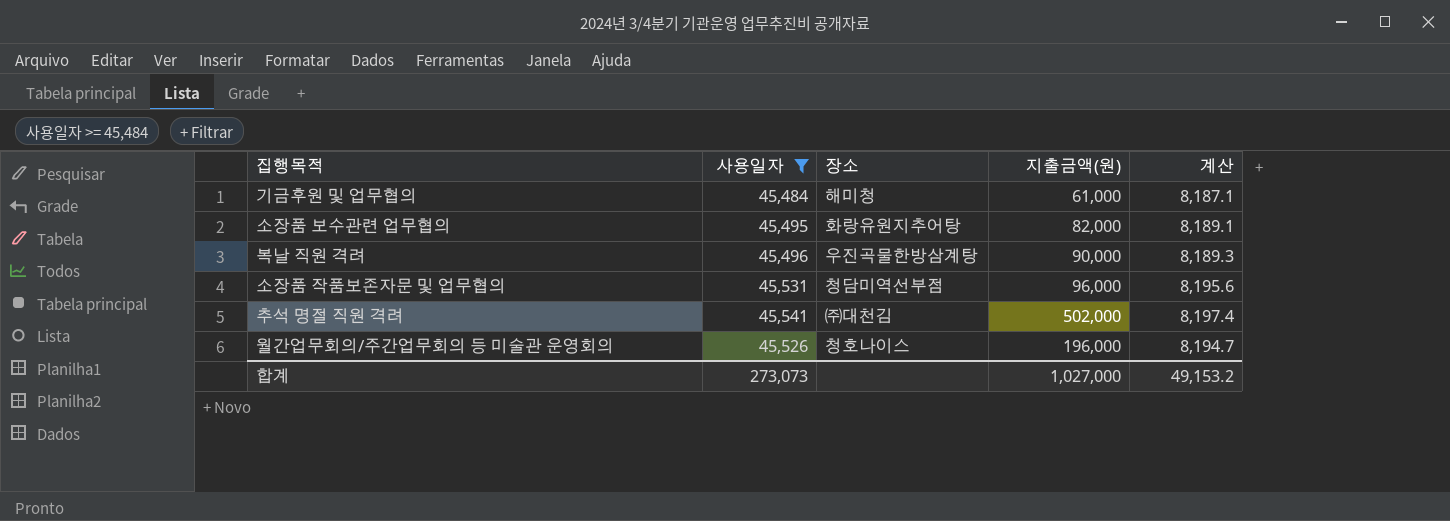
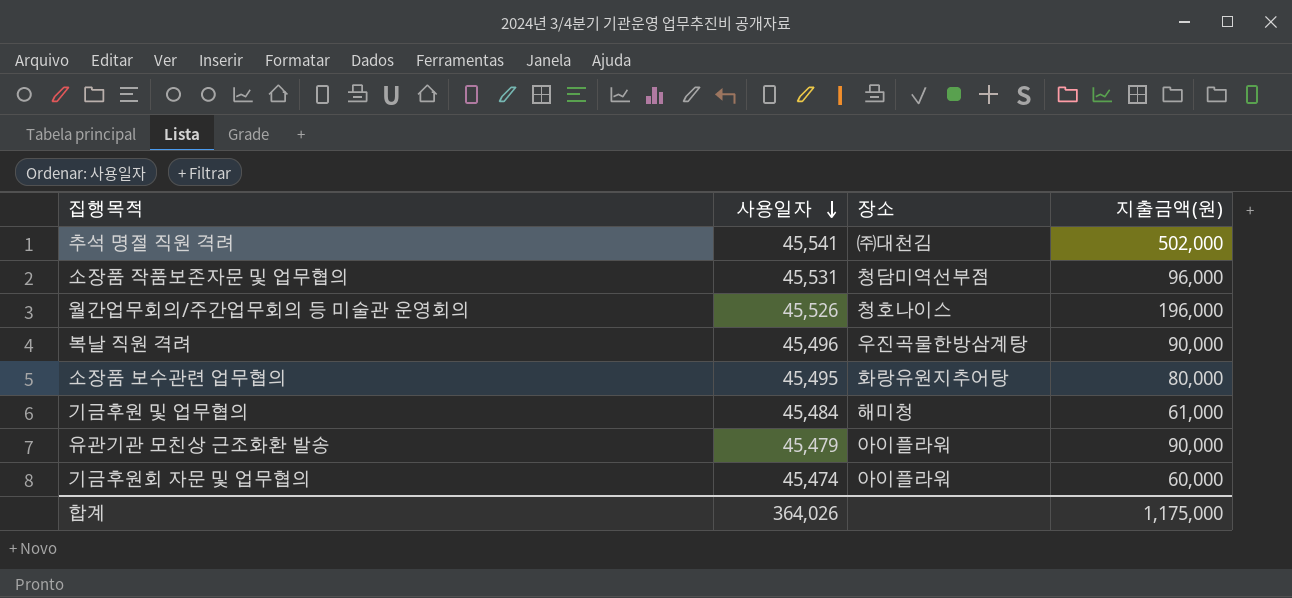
filter: 사용일자 >= 45,484 -> none
row order: none -> 사용일자 descending
column 계산 | formula: [사용일자] * 0.18 -> none
소장품 보수관련 업무협의 | 지출금액(원): 82,000 -> 80,000
합계 | 사용일자: 273,073 -> 364,026
합계 | 지출금액(원): 1,027,000 -> 1,175,000

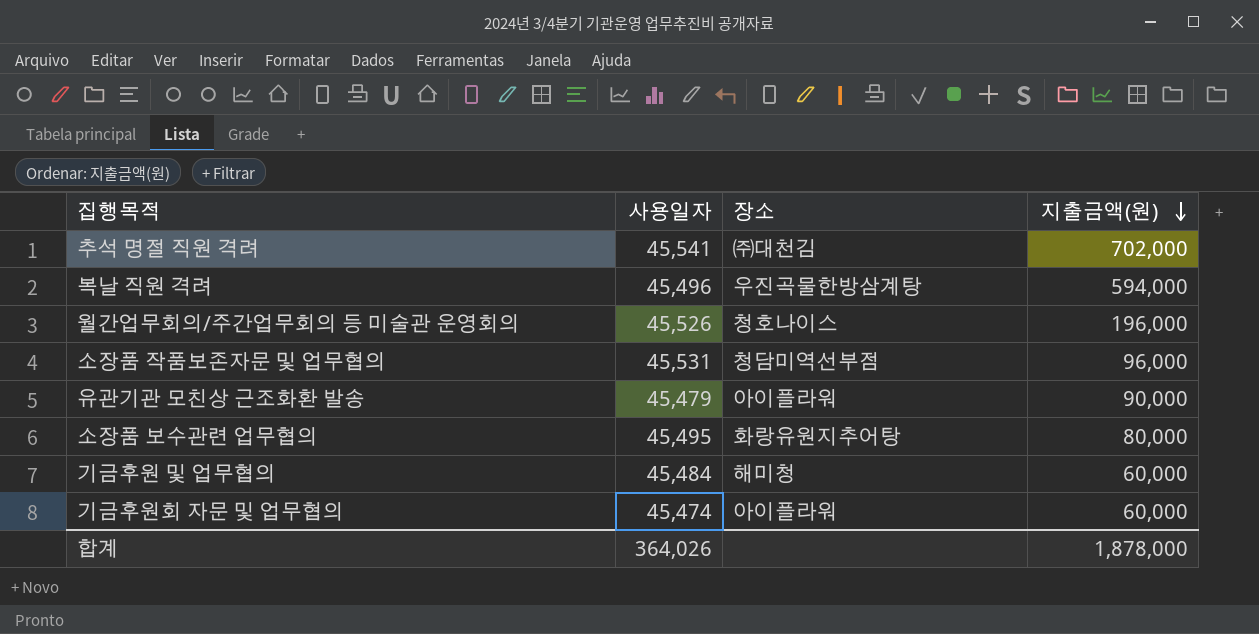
row order: 사용일자 descending -> 지출금액(원) descending
추석 명절 직원 격려 | 지출금액(원): 502,000 -> 702,000
복날 직원 격려 | 지출금액(원): 90,000 -> 594,000
기금후원 및 업무협의 | 지출금액(원): 61,000 -> 60,000
합계 | 지출금액(원): 1,175,000 -> 1,878,000

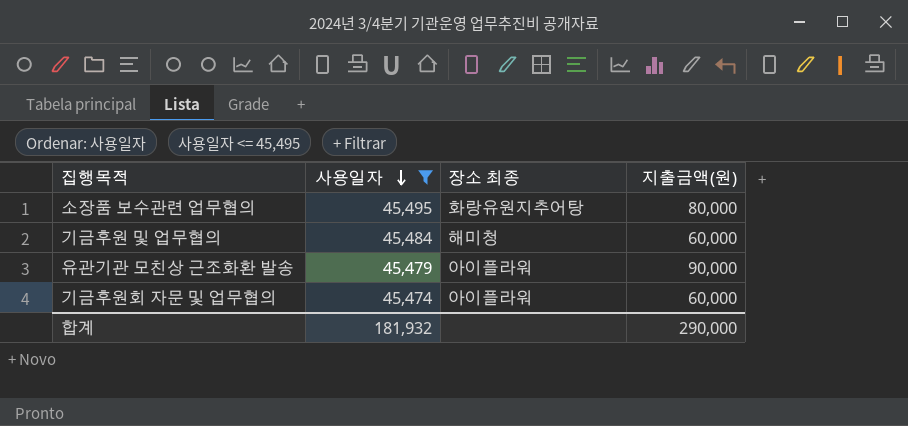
filter: none -> 사용일자 <= 45,495
row order: 지출금액(원) descending -> 사용일자 descending
column name: 장소 -> 장소 최종
합계 | 사용일자: 364,026 -> 181,932
합계 | 지출금액(원): 1,878,000 -> 290,000

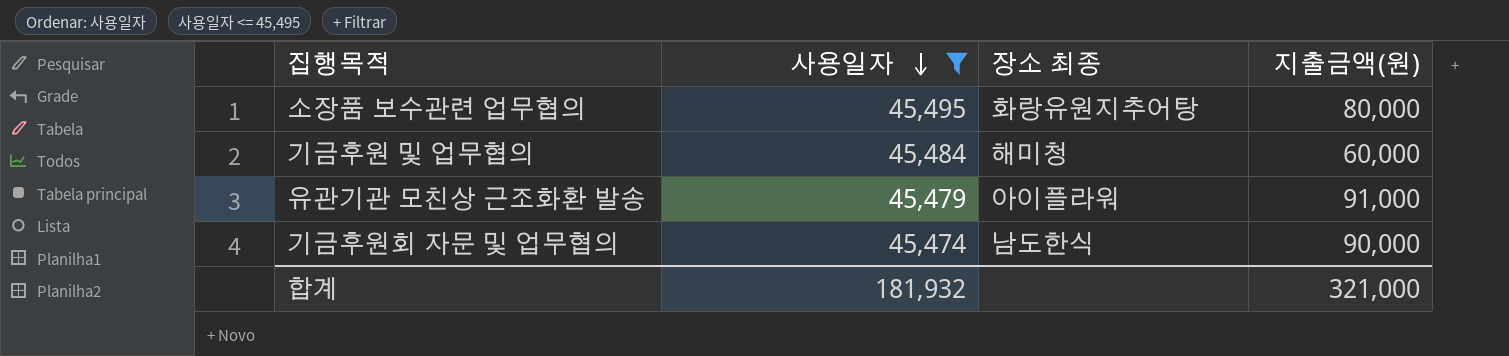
유관기관 모친상 근조화환 발송 | 지출금액(원): 90,000 -> 91,000
기금후원회 자문 및 업무협의 | 장소 최종: 아이플라워 -> 남도한식
기금후원회 자문 및 업무협의 | 지출금액(원): 60,000 -> 90,000
합계 | 지출금액(원): 290,000 -> 321,000

